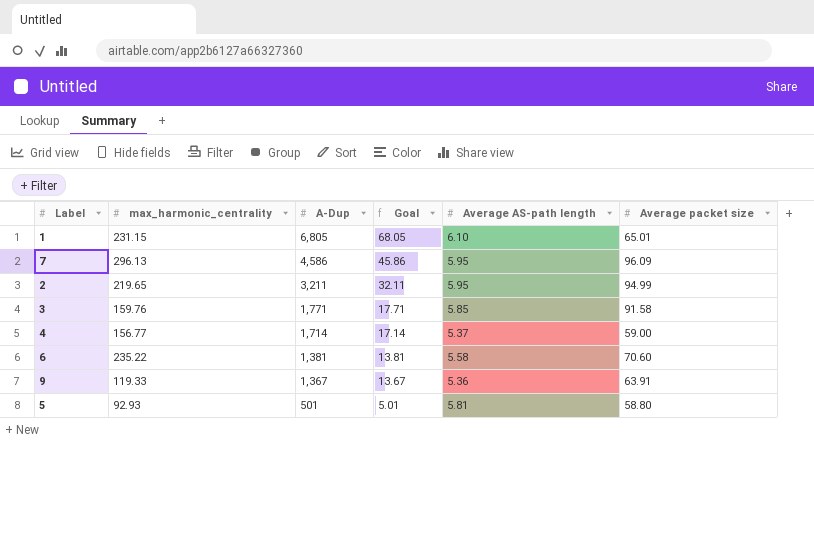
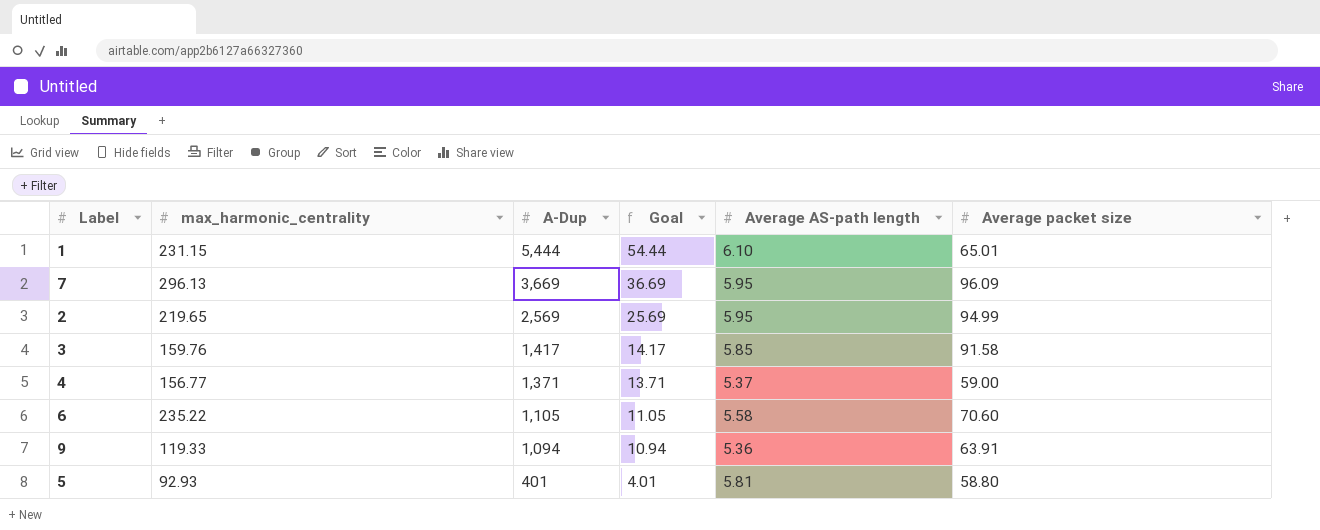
1 | A-Dup: 6,805 -> 5,444
1 | Goal: 68.05 -> 54.44
7 | A-Dup: 4,586 -> 3,669
7 | Goal: 45.86 -> 36.69
2 | A-Dup: 3,211 -> 2,569
2 | Goal: 32.11 -> 25.69
3 | A-Dup: 1,771 -> 1,417
3 | Goal: 17.71 -> 14.17
4 | A-Dup: 1,714 -> 1,371
4 | Goal: 17.14 -> 13.71
6 | A-Dup: 1,381 -> 1,105
6 | Goal: 13.81 -> 11.05
9 | A-Dup: 1,367 -> 1,094
9 | Goal: 13.67 -> 10.94
5 | A-Dup: 501 -> 401
5 | Goal: 5.01 -> 4.01

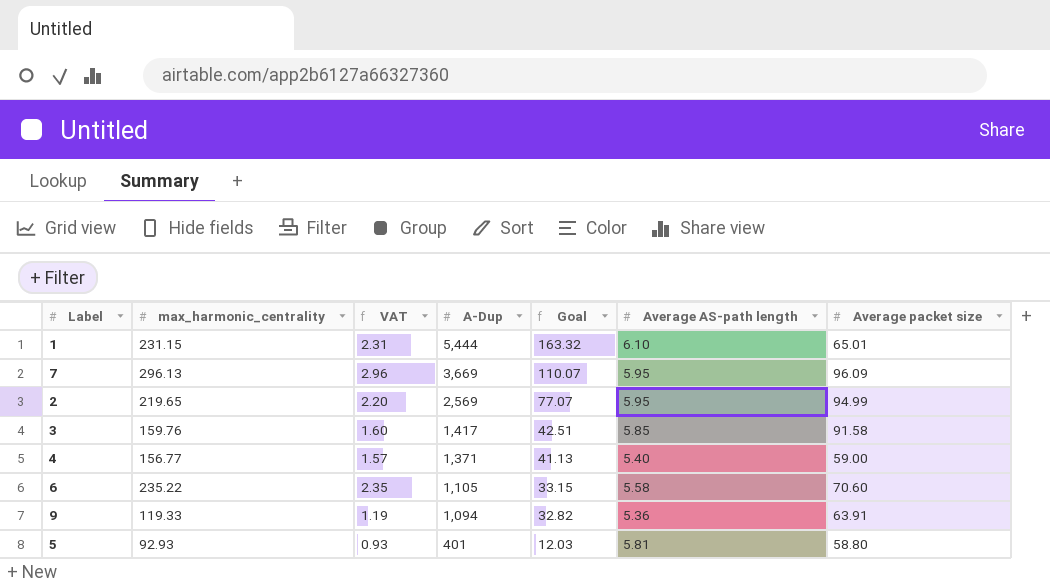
column VAT | formula: none -> [max_harmonic_centrality] * 0.01
column Goal | formula: [A-Dup] * 0.01 -> [A-Dup] * 0.03
4 | Average AS-path length: 5.37 -> 5.40

